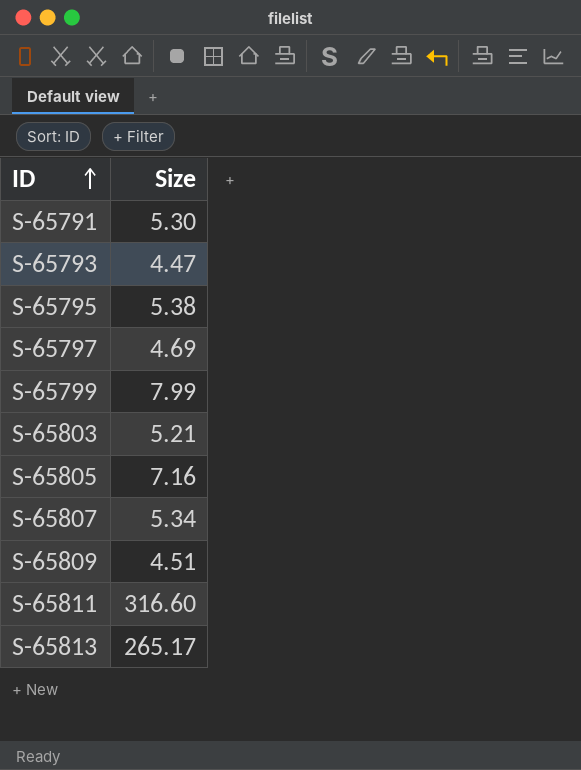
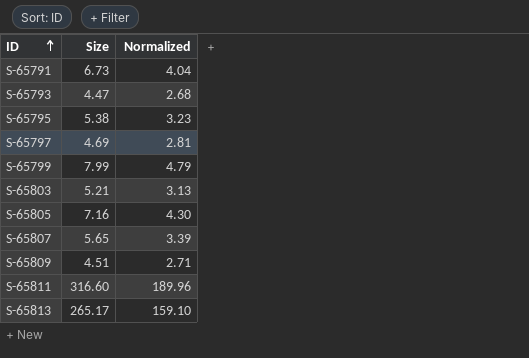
column Normalized | formula: none -> [Size] * 0.6
S-65791 | Size: 5.30 -> 6.73
S-65807 | Size: 5.34 -> 5.65

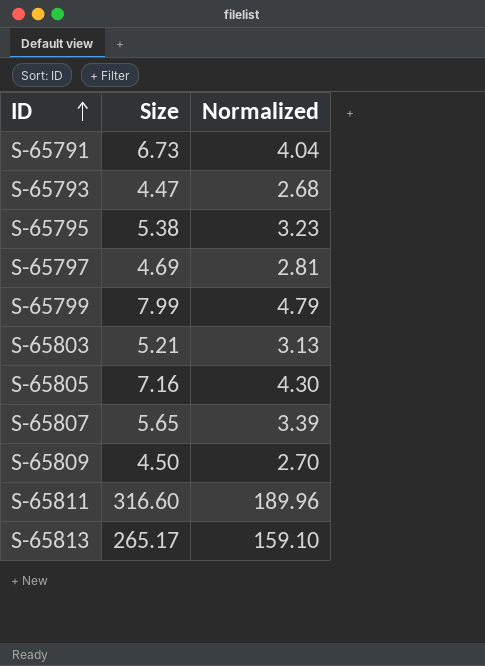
S-65809 | Size: 4.51 -> 4.50
S-65809 | Normalized: 2.71 -> 2.70

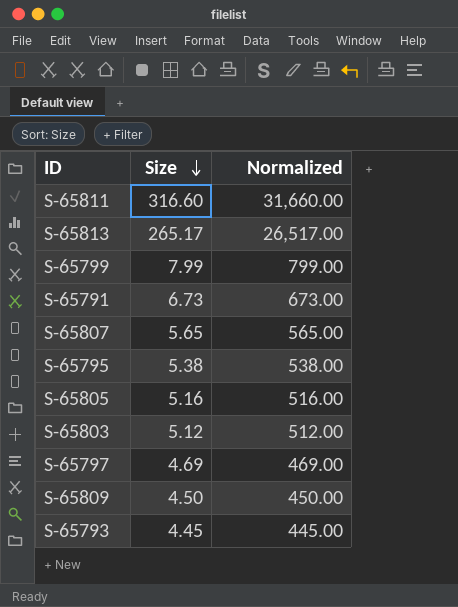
row order: ID ascending -> Size descending
column Normalized | formula: [Size] * 0.6 -> [Size] * 100
S-65805 | Size: 7.16 -> 5.16
S-65803 | Size: 5.21 -> 5.12
S-65793 | Size: 4.47 -> 4.45

